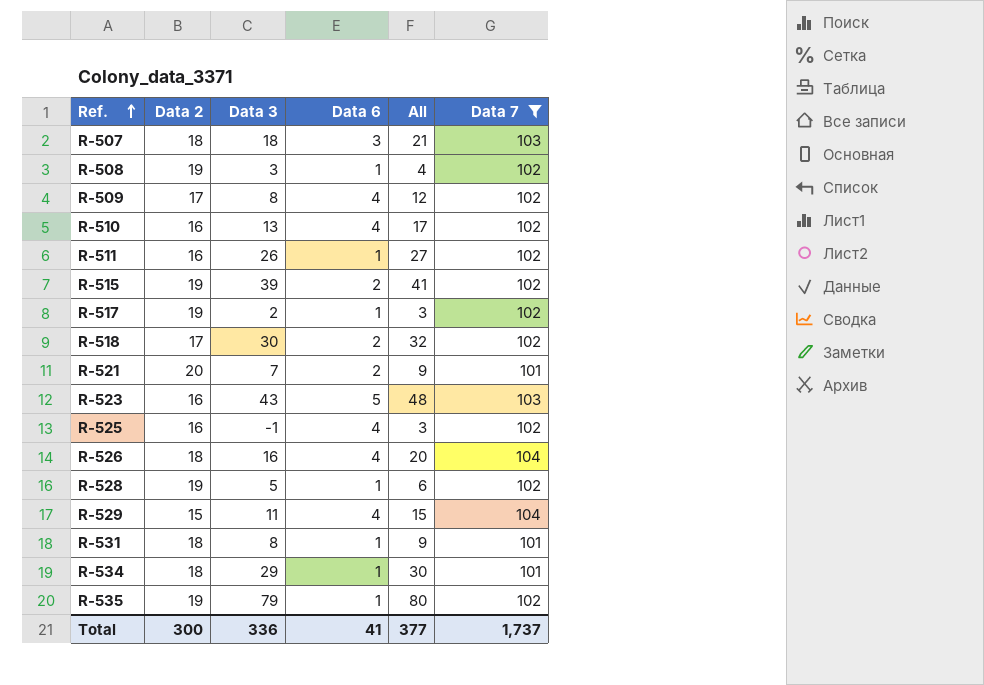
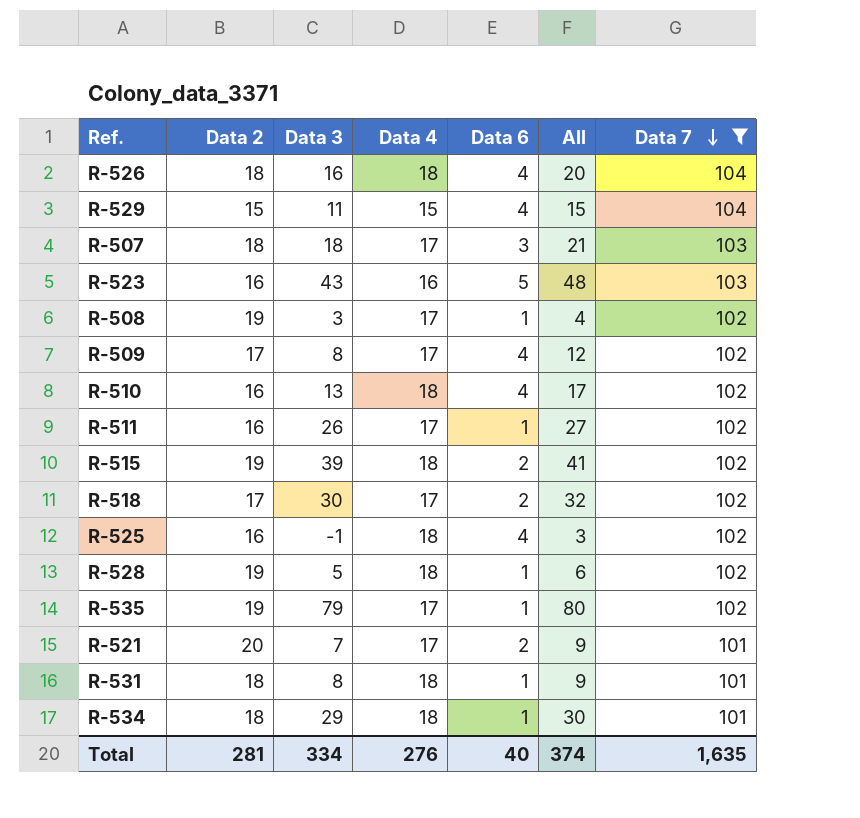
row order: Ref. ascending -> Data 7 descending
column Data 4 | position: none -> 4
row R-517: 19 | 2 | 1 | 3 | 102 -> none
Total | Data 2: 300 -> 281
Total | Data 3: 336 -> 334
Total | Data 6: 41 -> 40
Total | All: 377 -> 374
Total | Data 7: 1,737 -> 1,635

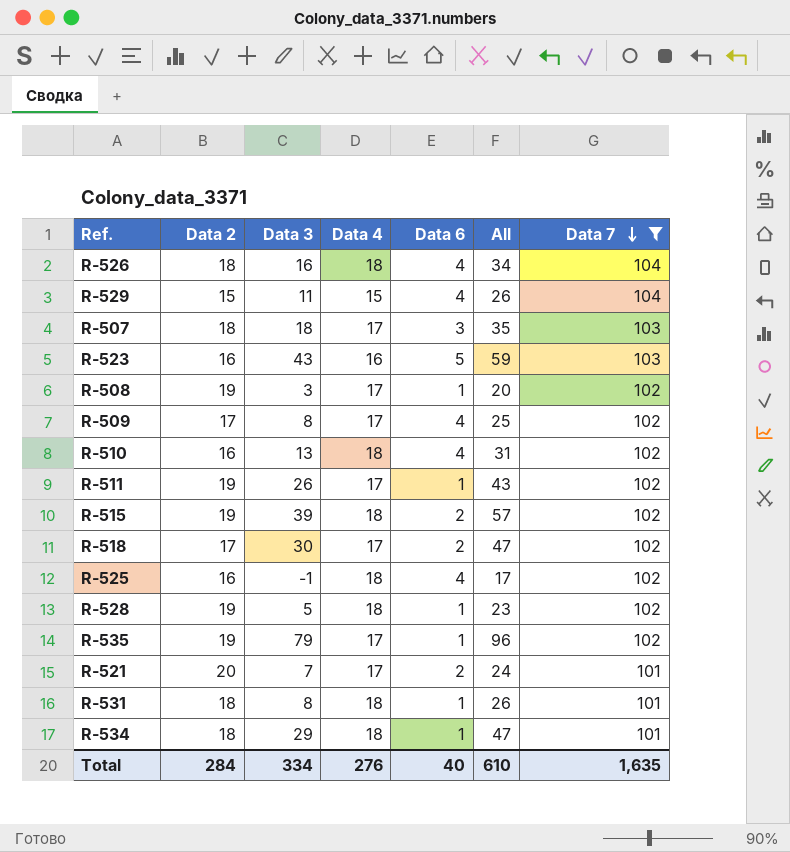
column All | formula: [Data 3] + [Data 6] -> [Data 3] + [Data 4]
R-511 | Data 2: 16 -> 19
Total | Data 2: 281 -> 284
Total | All: 374 -> 610

